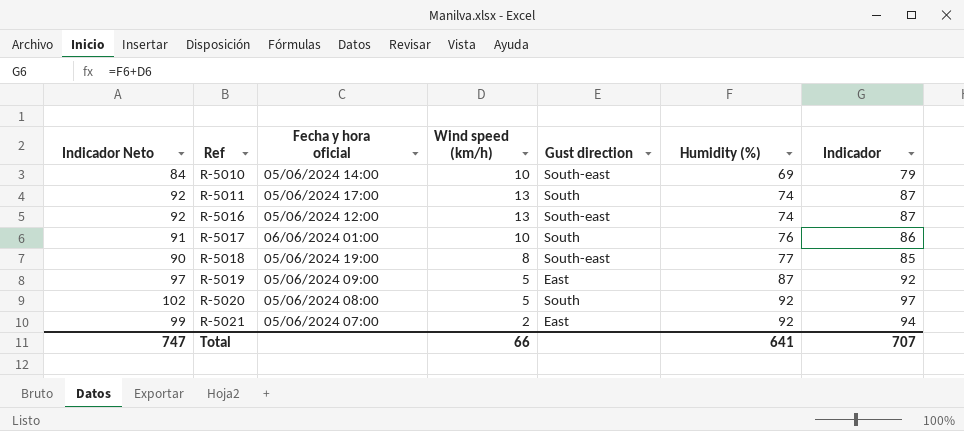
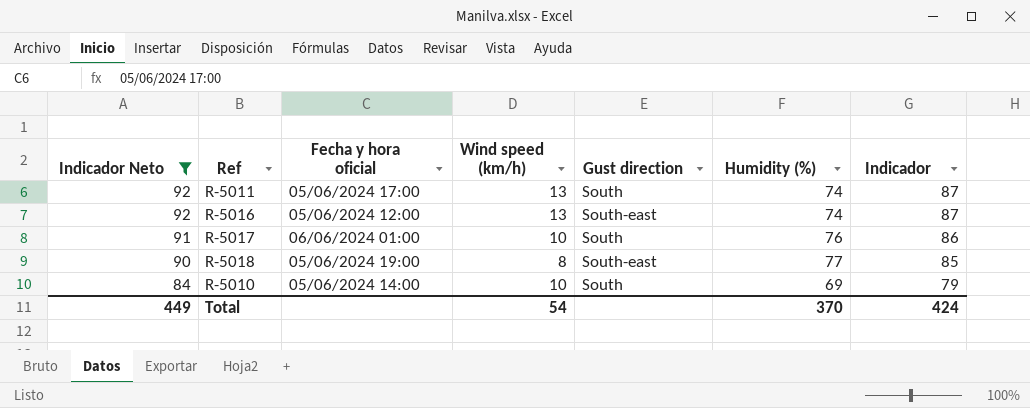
filter: none -> Indicador Neto <= 92
row order: Ref ascending -> Indicador Neto descending
R-5010 | Gust direction: South-east -> South
Total | Indicador Neto: 747 -> 449
Total | Wind speed (km/h): 66 -> 54
Total | Humidity (%): 641 -> 370
Total | Indicador: 707 -> 424

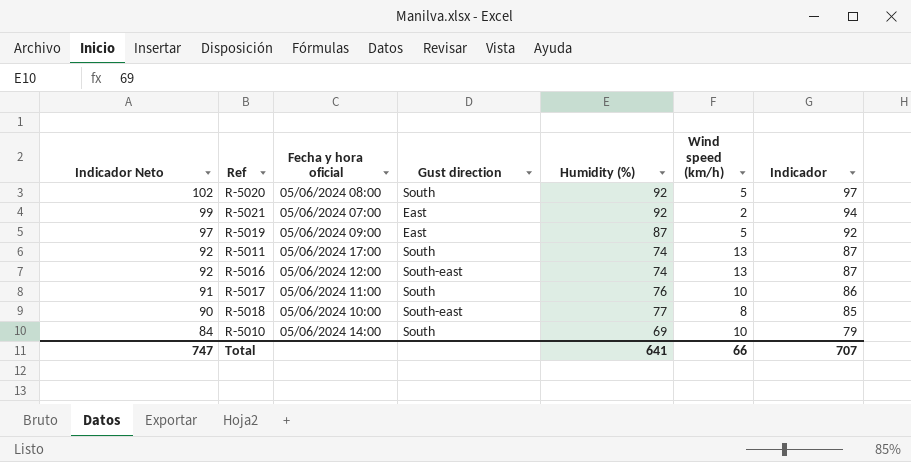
filter: Indicador Neto <= 92 -> none
column Wind speed (km/h) | position: 4 -> 6
R-5017 | Fecha y hora oficial: 06/06/2024 01:00 -> 05/06/2024 11:00
R-5018 | Fecha y hora oficial: 05/06/2024 19:00 -> 05/06/2024 10:00
Total | Indicador Neto: 449 -> 747
Total | Humidity (%): 370 -> 641
Total | Wind speed (km/h): 54 -> 66
Total | Indicador: 424 -> 707

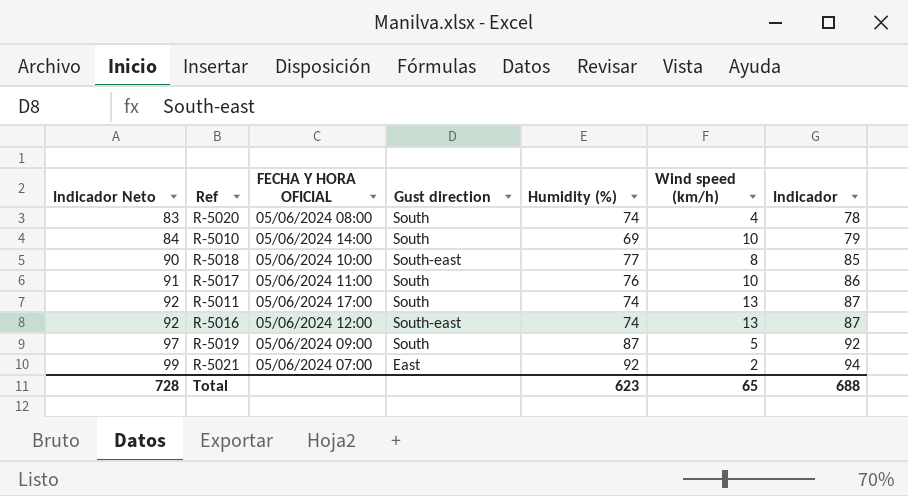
row order: Indicador Neto descending -> Indicador Neto ascending
column name: Fecha y hora oficial -> FECHA Y HORA OFICIAL
R-5020 | Indicador Neto: 102 -> 83
R-5020 | Humidity (%): 92 -> 74
R-5020 | Wind speed (km/h): 5 -> 4
R-5020 | Indicador: 97 -> 78
R-5019 | Gust direction: East -> South
Total | Indicador Neto: 747 -> 728
Total | Humidity (%): 641 -> 623
Total | Wind speed (km/h): 66 -> 65
Total | Indicador: 707 -> 688

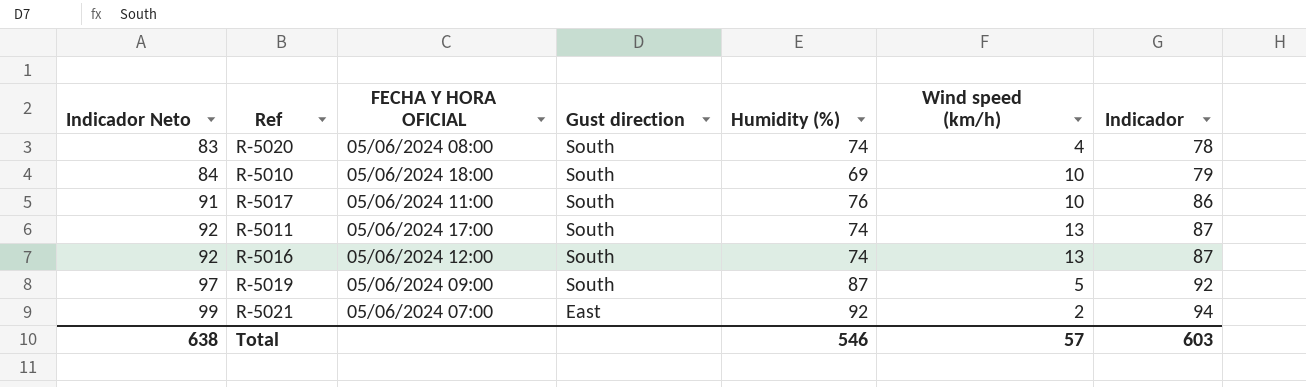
row R-5018: 90 | 05/06/2024 10:00 | South-east | 77 | 8 | 85 -> none
R-5010 | FECHA Y HORA OFICIAL: 05/06/2024 14:00 -> 05/06/2024 18:00
R-5016 | Gust direction: South-east -> South
Total | Indicador Neto: 728 -> 638
Total | Humidity (%): 623 -> 546
Total | Wind speed (km/h): 65 -> 57
Total | Indicador: 688 -> 603

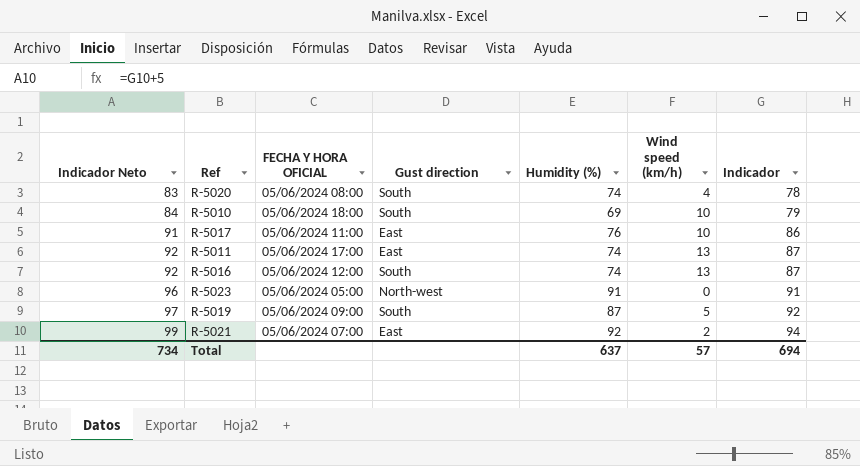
R-5017 | Gust direction: South -> East
R-5011 | Gust direction: South -> East
row R-5023: none -> 96 | 05/06/2024 05:00 | North-west | 91 | 0 | 91
Total | Indicador Neto: 638 -> 734
Total | Humidity (%): 546 -> 637
Total | Indicador: 603 -> 694

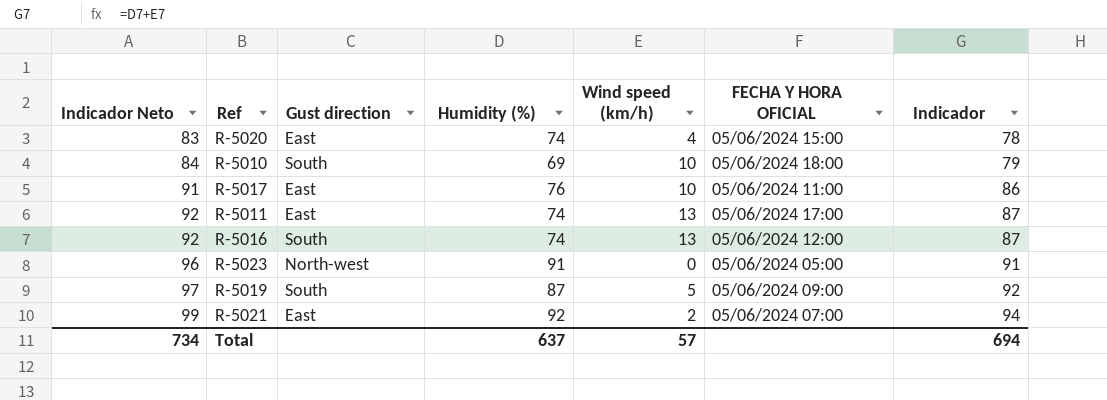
column FECHA Y HORA OFICIAL | position: 3 -> 6
R-5020 | Gust direction: South -> East
R-5020 | FECHA Y HORA OFICIAL: 05/06/2024 08:00 -> 05/06/2024 15:00

